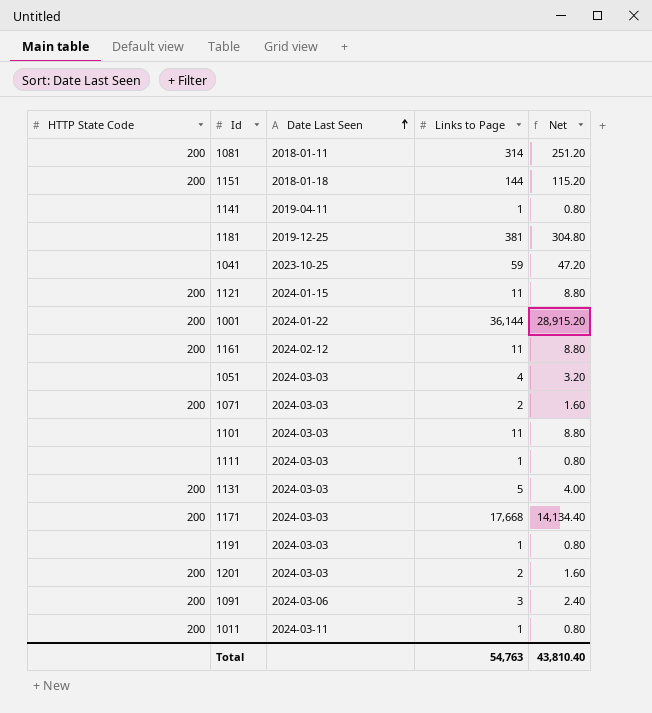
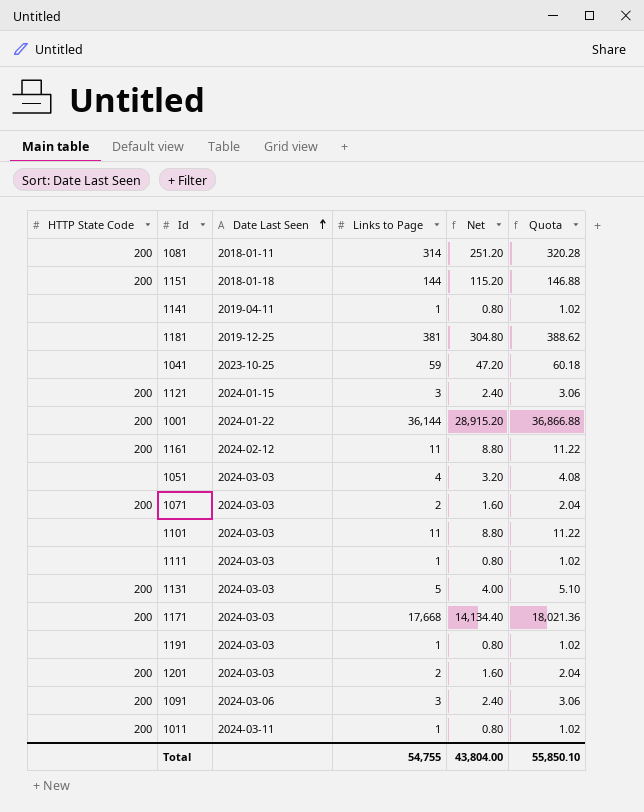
column Quota | formula: none -> [Links to Page] * 1.02
1121 | Links to Page: 11 -> 3
1121 | Net: 8.80 -> 2.40
Total | Links to Page: 54,763 -> 54,755
Total | Net: 43,810.40 -> 43,804.00

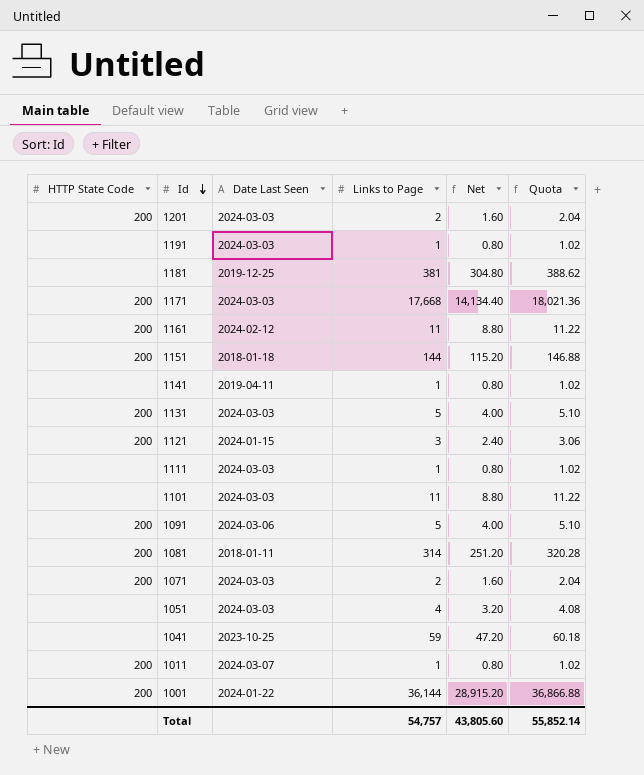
row order: Date Last Seen ascending -> Id descending
1091 | Links to Page: 3 -> 5
1091 | Net: 2.40 -> 4.00
1091 | Quota: 3.06 -> 5.10
1011 | Date Last Seen: 2024-03-11 -> 2024-03-07
Total | Links to Page: 54,755 -> 54,757
Total | Net: 43,804.00 -> 43,805.60
Total | Quota: 55,850.10 -> 55,852.14

